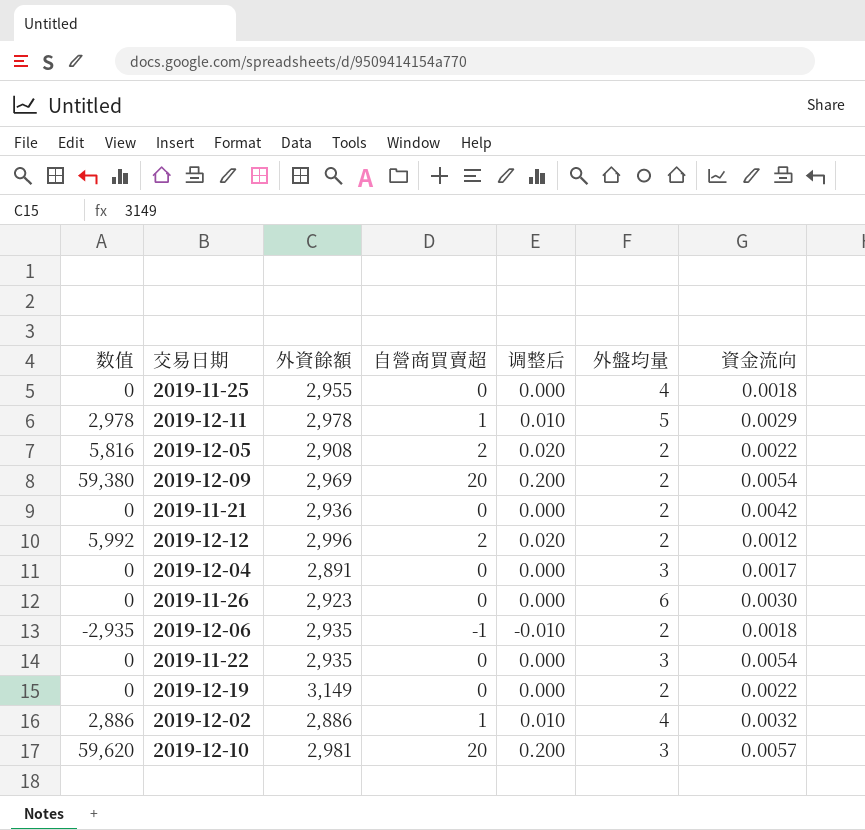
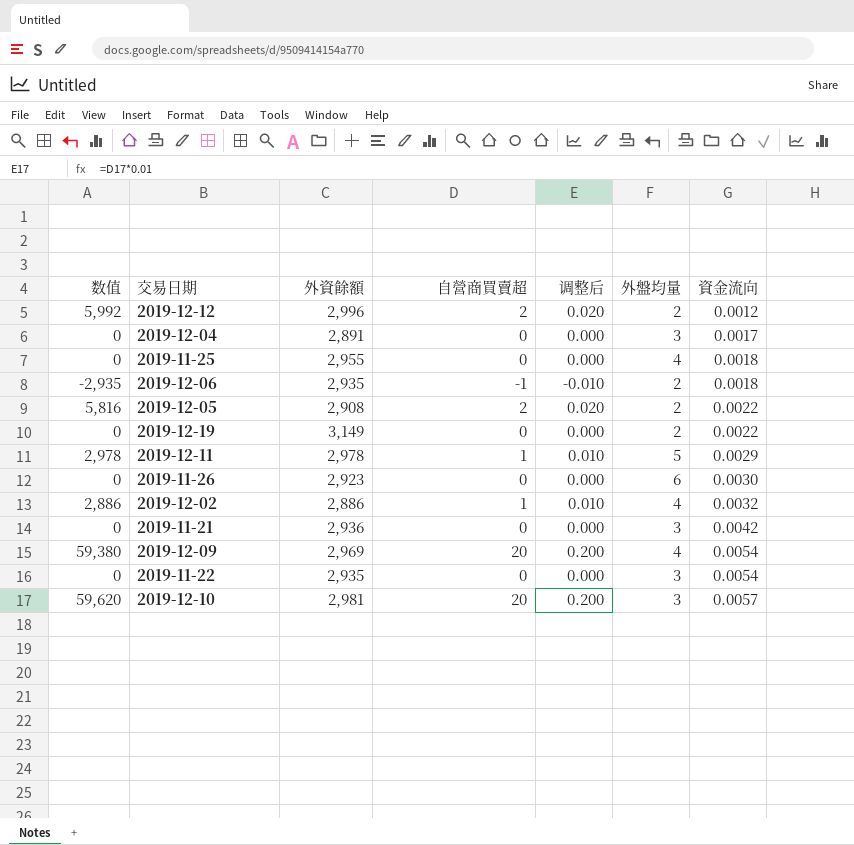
row order: none -> 資金流向 ascending
2019-11-21 | 外盤均量: 2 -> 3
2019-12-09 | 外盤均量: 2 -> 4

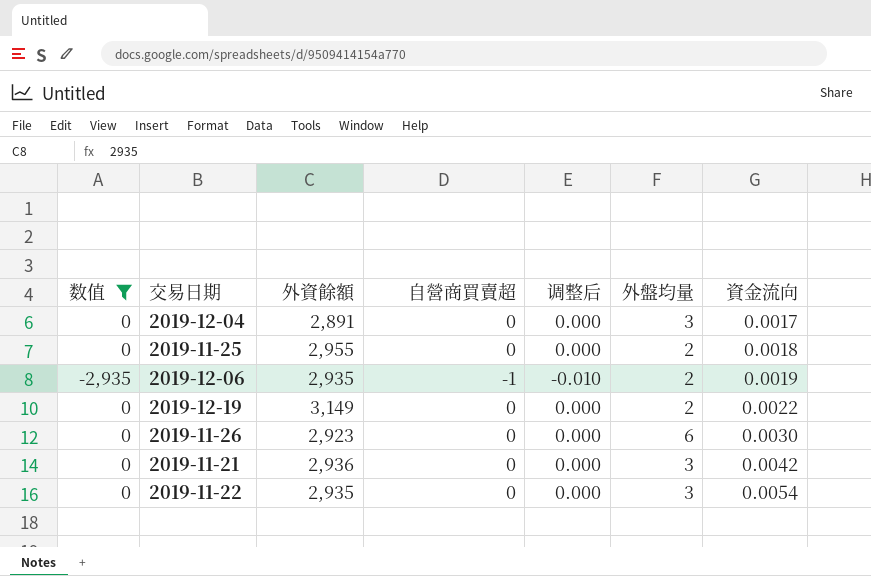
filter: none -> 数值 <= 0
2019-11-25 | 外盤均量: 4 -> 2
2019-12-06 | 資金流向: 0.0018 -> 0.0019

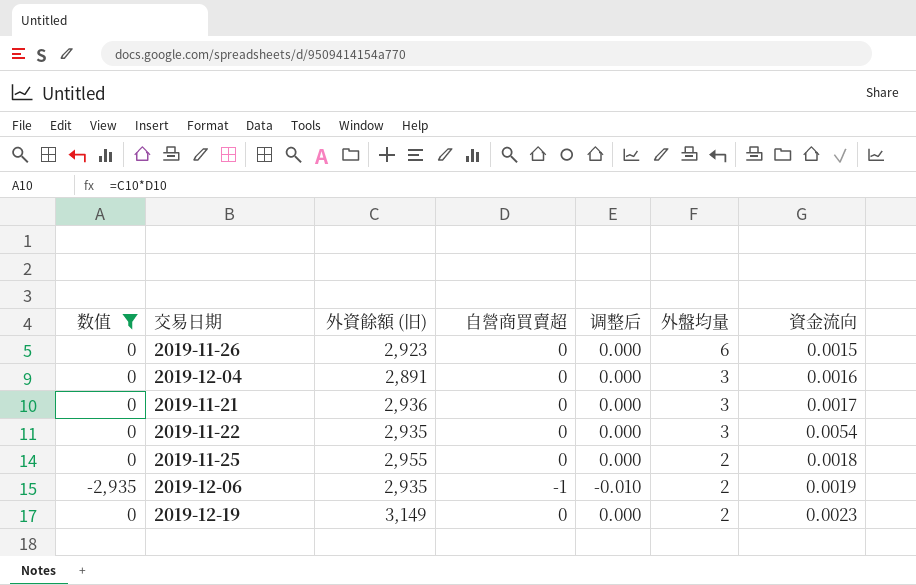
row order: 資金流向 ascending -> 外盤均量 descending
column name: 外資餘額 -> 外資餘額 (旧)
2019-11-26 | 資金流向: 0.0030 -> 0.0015
2019-12-04 | 資金流向: 0.0017 -> 0.0016
2019-11-21 | 資金流向: 0.0042 -> 0.0017
2019-12-19 | 資金流向: 0.0022 -> 0.0023

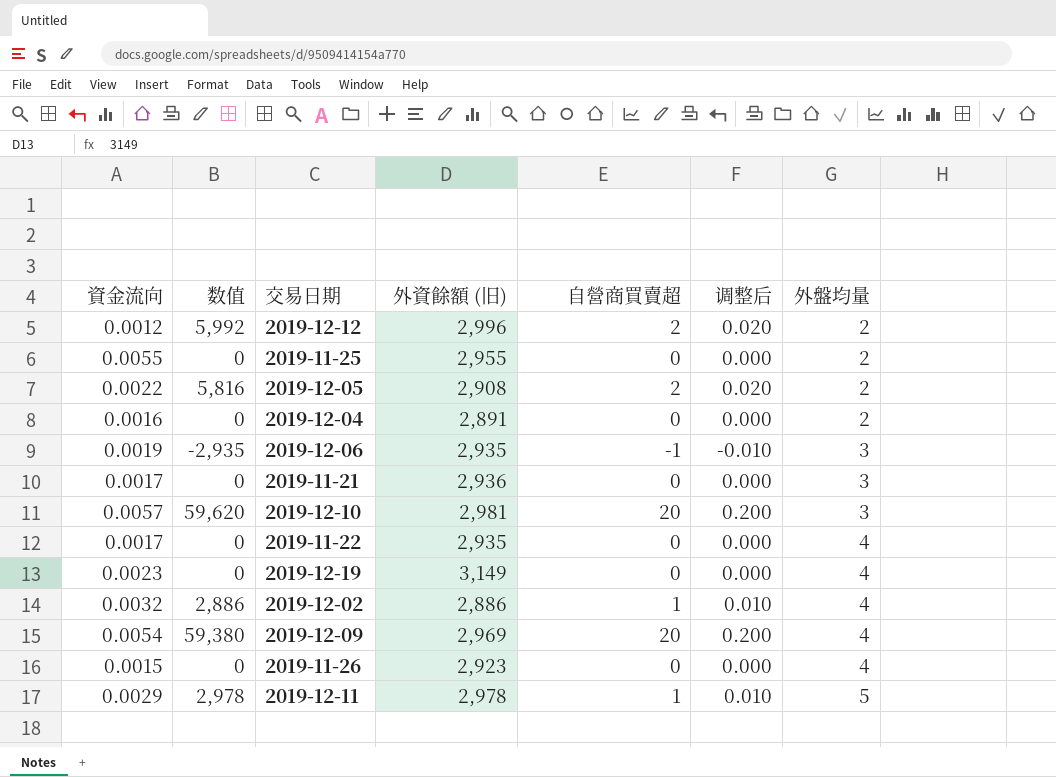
filter: 数值 <= 0 -> none
row order: 外盤均量 descending -> 外盤均量 ascending
column 資金流向 | position: 7 -> 1
2019-11-25 | 資金流向: 0.0018 -> 0.0055
2019-12-04 | 外盤均量: 3 -> 2
2019-12-06 | 外盤均量: 2 -> 3
2019-11-22 | 資金流向: 0.0054 -> 0.0017
2019-11-22 | 外盤均量: 3 -> 4
2019-12-19 | 外盤均量: 2 -> 4
2019-11-26 | 外盤均量: 6 -> 4

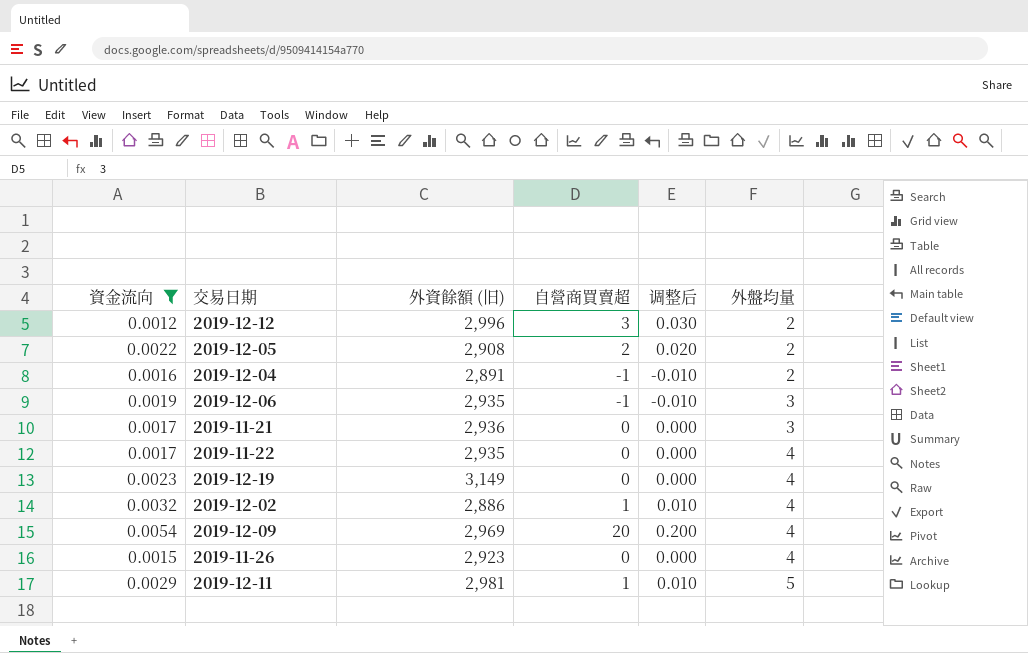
filter: none -> 資金流向 <= 0.0054
column 数值 | formula: [外資餘額 (旧)] * [自營商買賣超] -> none
2019-12-12 | 自營商買賣超: 2 -> 3
2019-12-12 | 调整后: 0.020 -> 0.030
2019-12-04 | 自營商買賣超: 0 -> -1
2019-12-04 | 调整后: 0.000 -> -0.010
2019-12-11 | 外資餘額 (旧): 2,978 -> 2,981

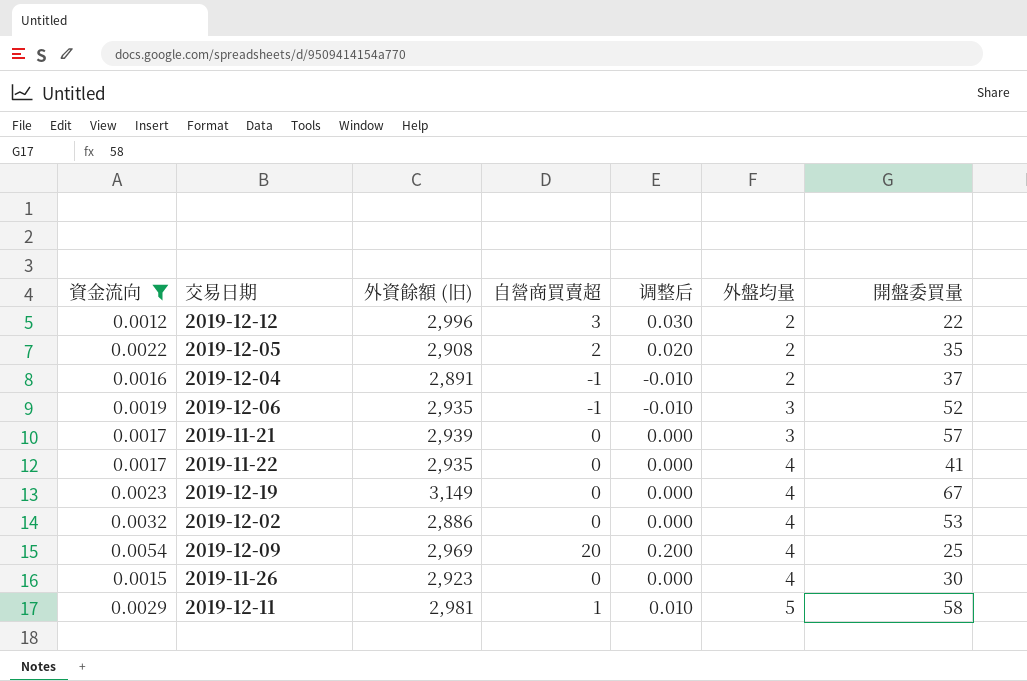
column 開盤委買量 | position: none -> 7
2019-11-21 | 外資餘額 (旧): 2,936 -> 2,939
2019-12-02 | 自營商買賣超: 1 -> 0
2019-12-02 | 调整后: 0.010 -> 0.000

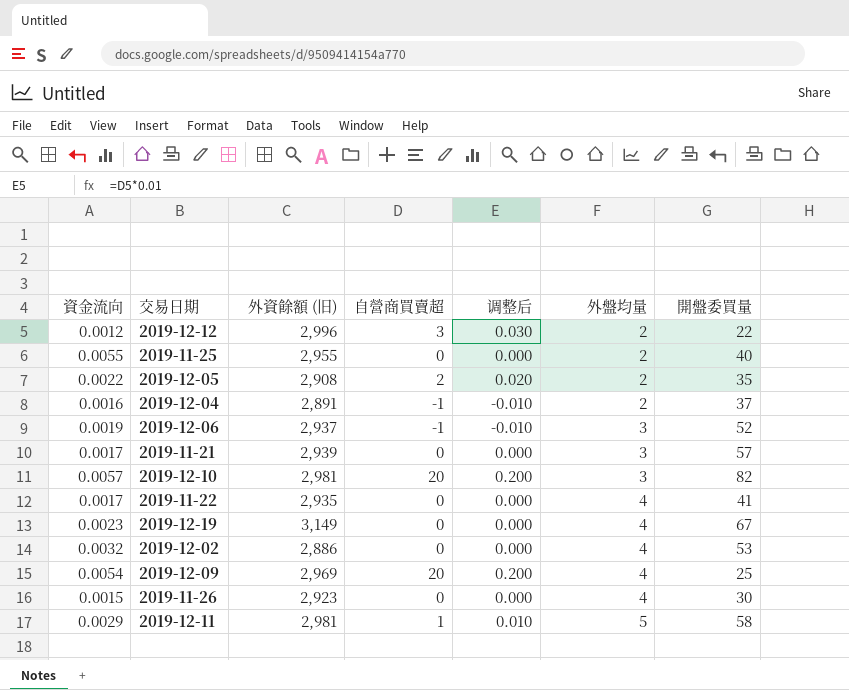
filter: 資金流向 <= 0.0054 -> none
2019-12-06 | 外資餘額 (旧): 2,935 -> 2,937

